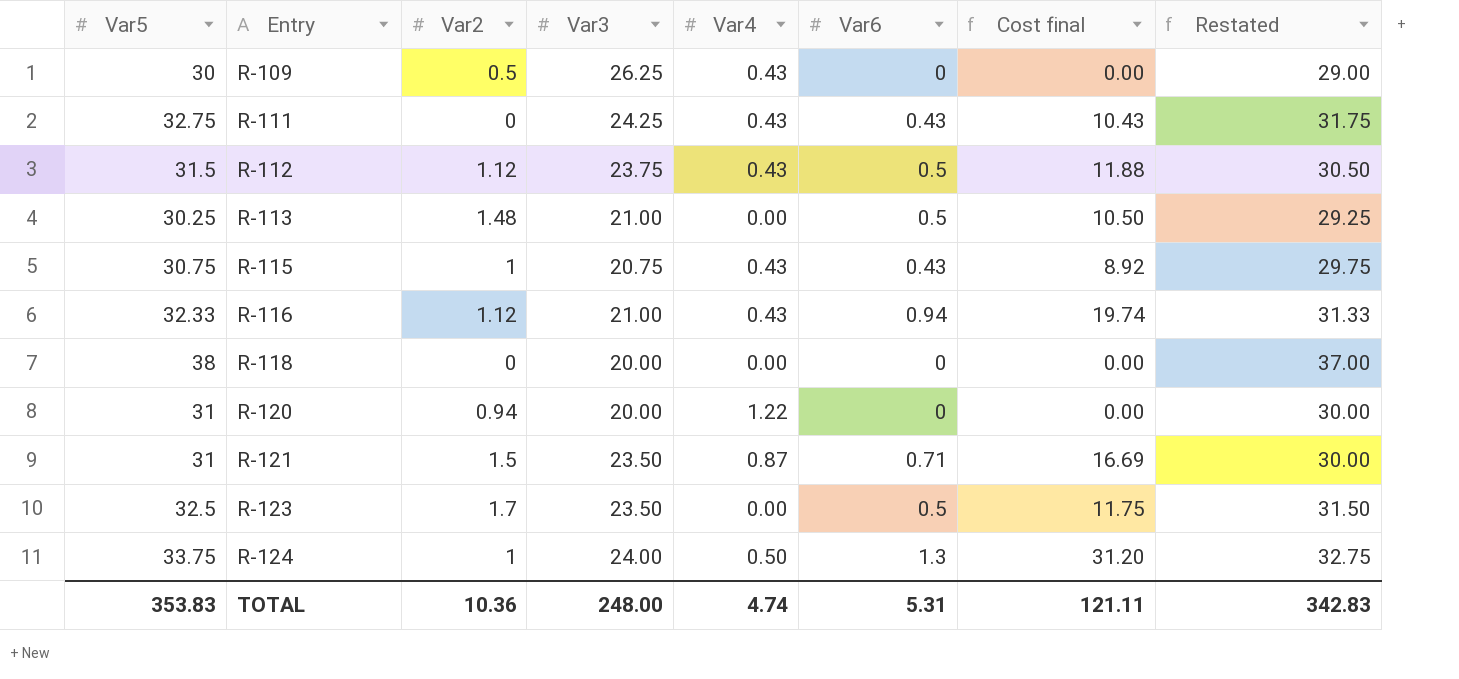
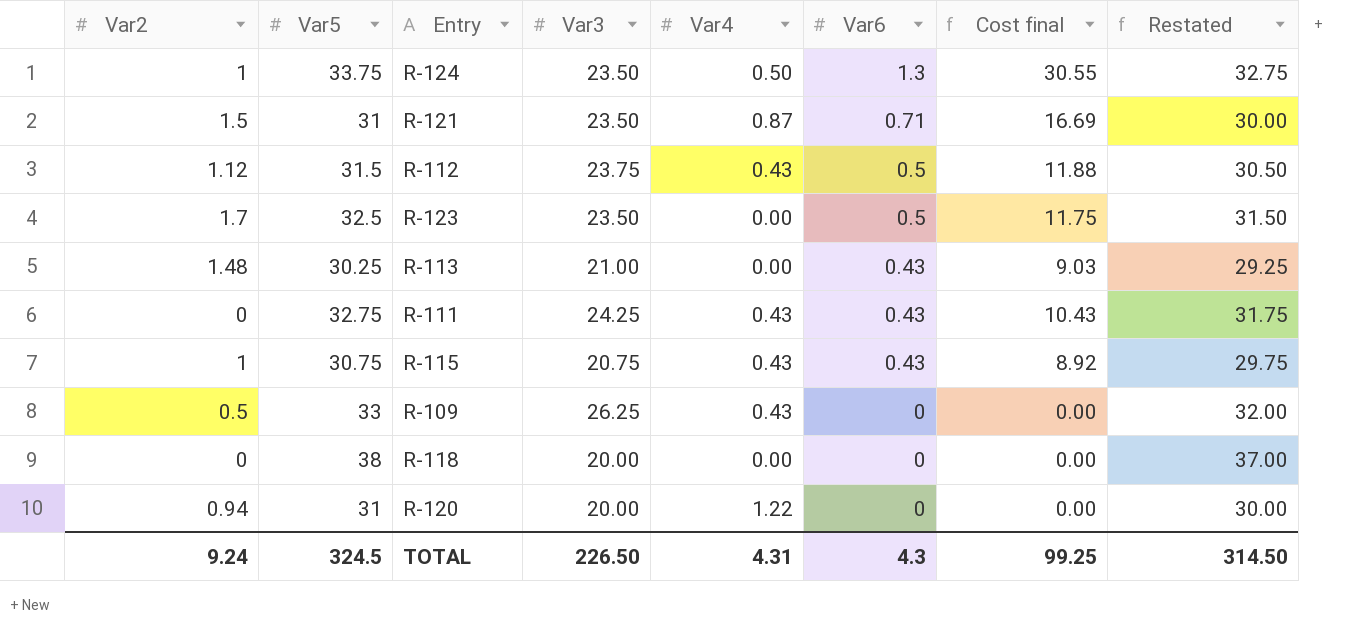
row order: Entry ascending -> Var6 descending
column Var2 | position: 3 -> 1
row R-116: 32.33 | 1.12 | 21.00 | 0.43 | 0.94 | 19.74 | 31.33 -> none
R-124 | Var3: 24.00 -> 23.50
R-124 | Cost final: 31.20 -> 30.55
R-113 | Var6: 0.5 -> 0.43
R-113 | Cost final: 10.50 -> 9.03
R-109 | Var5: 30 -> 33
R-109 | Restated: 29.00 -> 32.00
TOTAL | Var2: 10.36 -> 9.24
TOTAL | Var5: 353.83 -> 324.5
TOTAL | Var3: 248.00 -> 226.50
TOTAL | Var4: 4.74 -> 4.31
TOTAL | Var6: 5.31 -> 4.3
TOTAL | Cost final: 121.11 -> 99.25
TOTAL | Restated: 342.83 -> 314.50

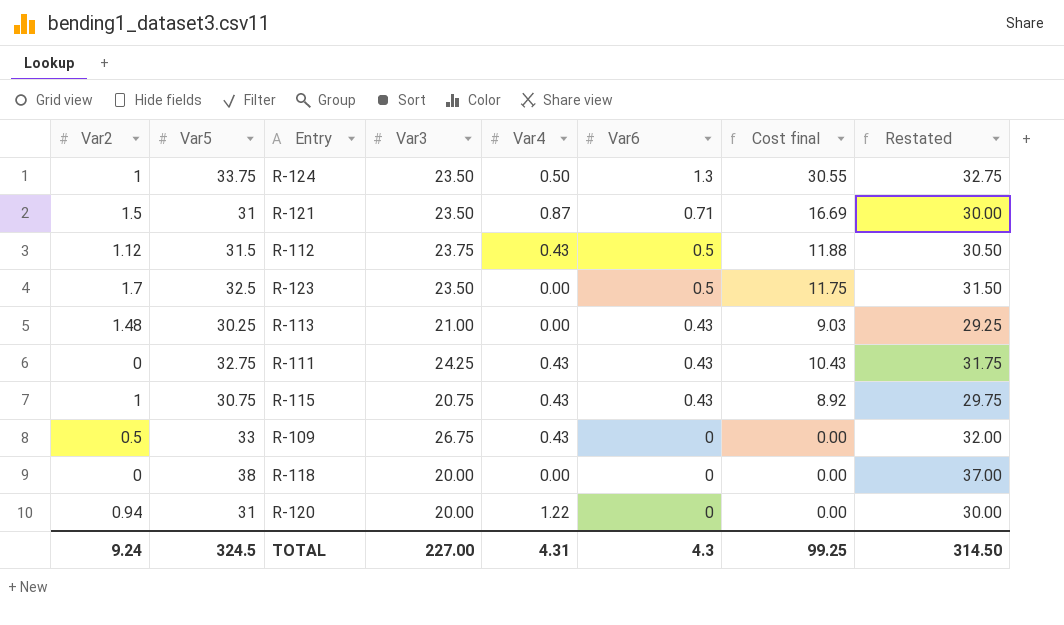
R-109 | Var3: 26.25 -> 26.75
TOTAL | Var3: 226.50 -> 227.00

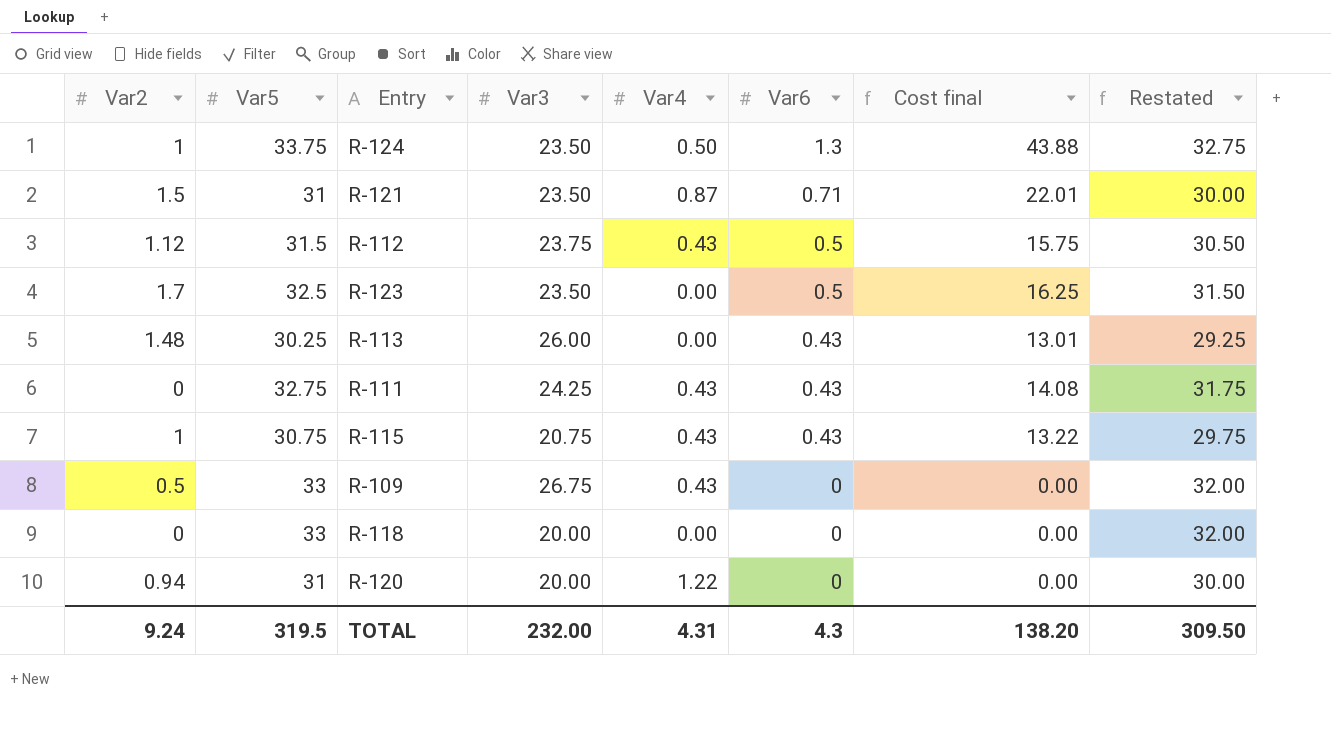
column Cost final | formula: [Var3] * [Var6] -> [Var5] * [Var6]
R-113 | Var3: 21.00 -> 26.00
R-118 | Var5: 38 -> 33
R-118 | Restated: 37.00 -> 32.00
TOTAL | Var5: 324.5 -> 319.5
TOTAL | Var3: 227.00 -> 232.00
TOTAL | Cost final: 99.25 -> 138.20
TOTAL | Restated: 314.50 -> 309.50

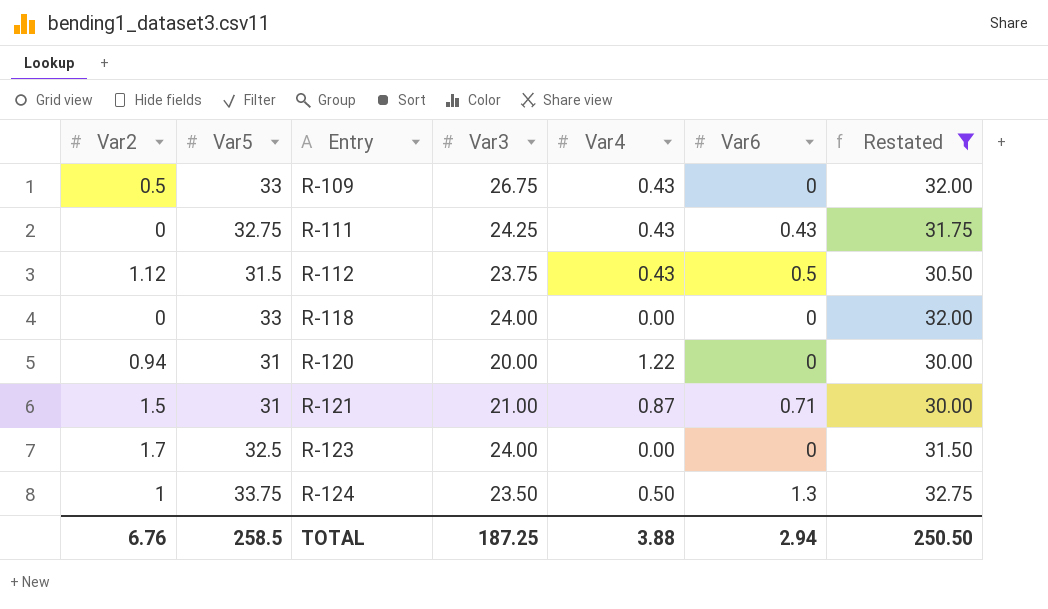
filter: none -> Restated >= 30.00
row order: Var6 descending -> Entry ascending
column Cost final | formula: [Var5] * [Var6] -> none
R-118 | Var3: 20.00 -> 24.00
R-121 | Var3: 23.50 -> 21.00
R-123 | Var3: 23.50 -> 24.00
R-123 | Var6: 0.5 -> 0
TOTAL | Var2: 9.24 -> 6.76
TOTAL | Var5: 319.5 -> 258.5
TOTAL | Var3: 232.00 -> 187.25
TOTAL | Var4: 4.31 -> 3.88
TOTAL | Var6: 4.3 -> 2.94
TOTAL | Restated: 309.50 -> 250.50

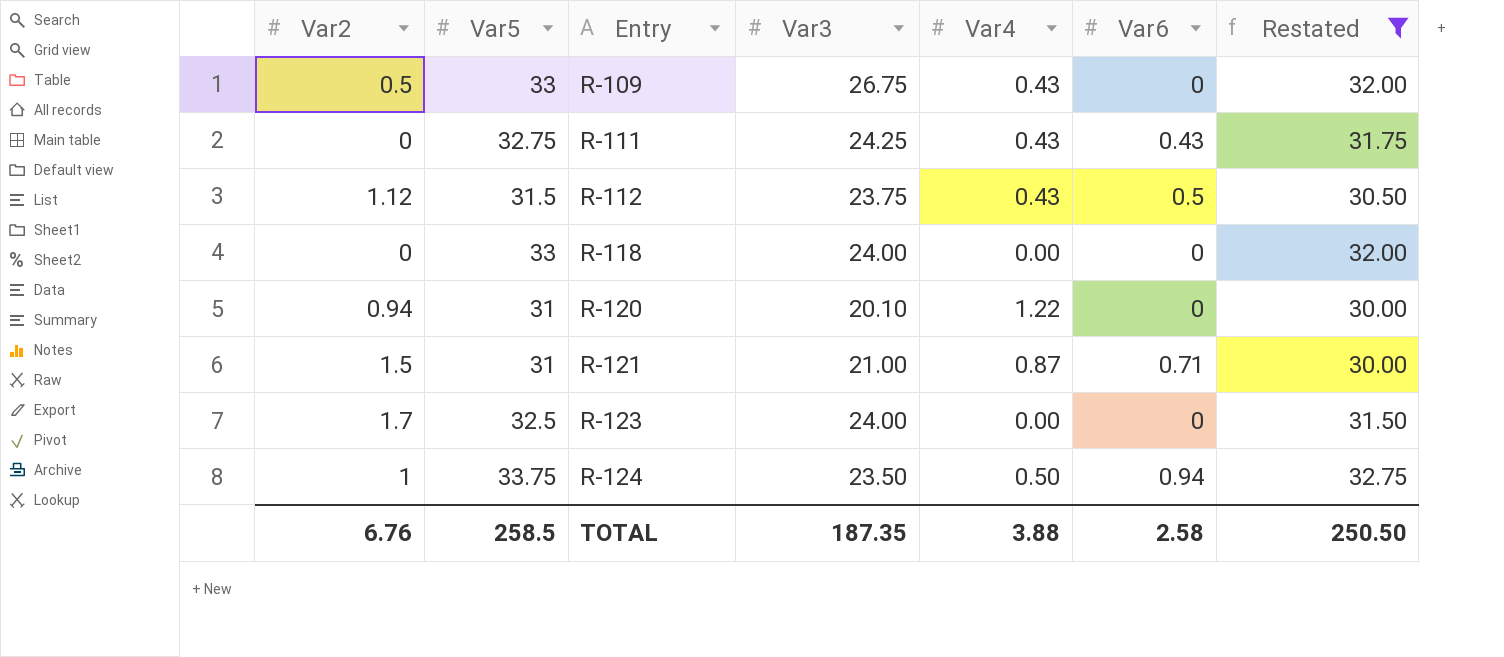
R-120 | Var3: 20.00 -> 20.10
R-124 | Var6: 1.3 -> 0.94
TOTAL | Var3: 187.25 -> 187.35
TOTAL | Var6: 2.94 -> 2.58

